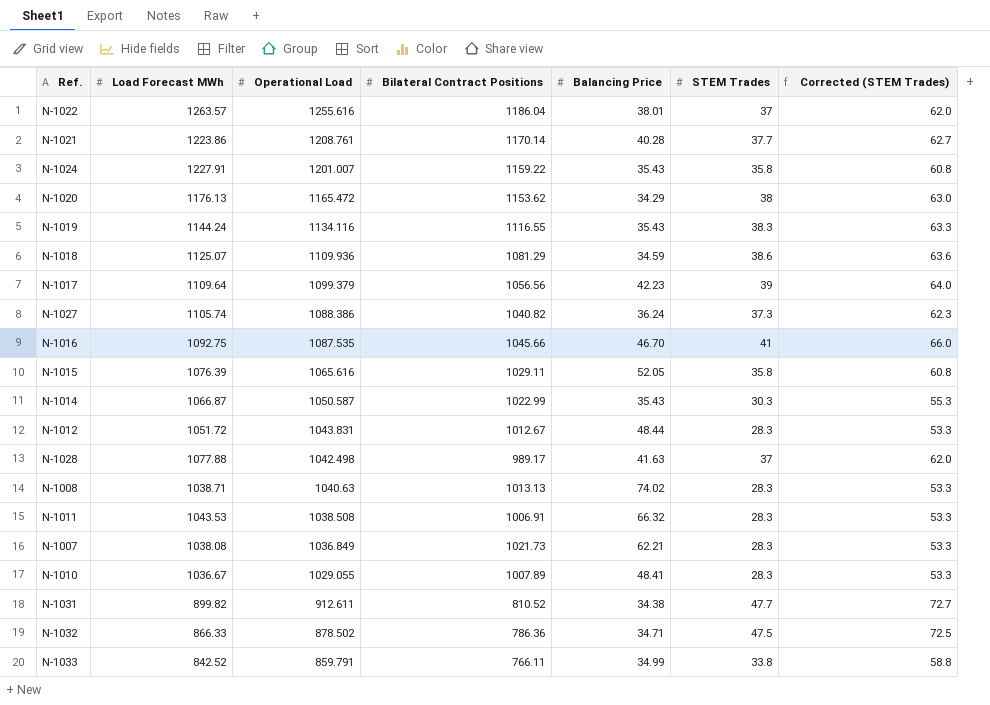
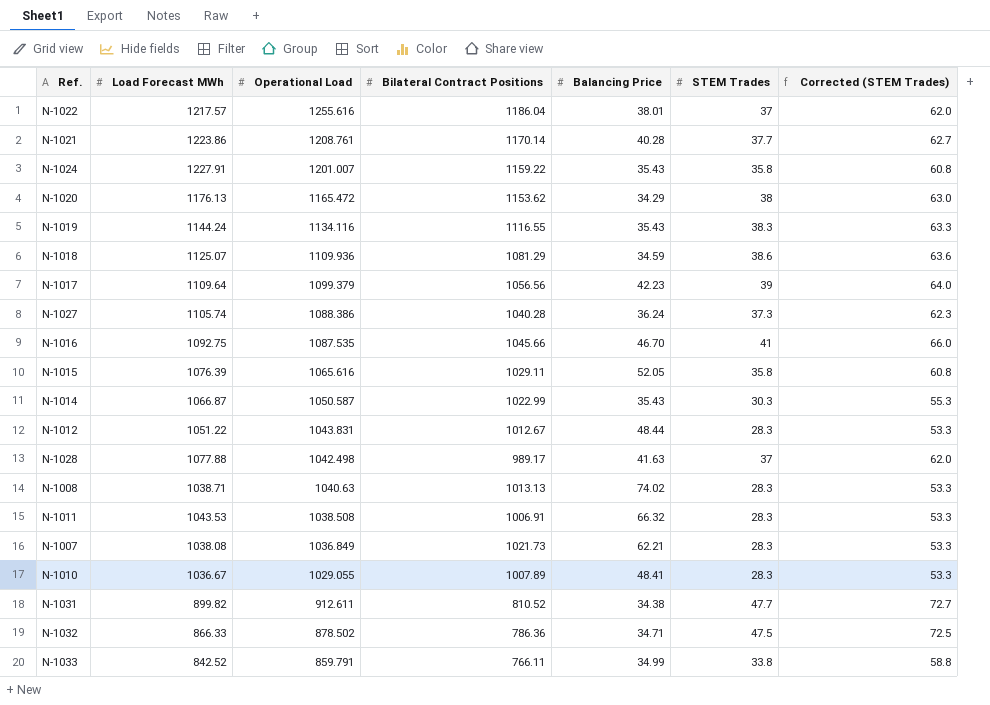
N-1022 | Load Forecast MWh: 1263.57 -> 1217.57
N-1027 | Bilateral Contract Positions: 1040.82 -> 1040.28
N-1012 | Load Forecast MWh: 1051.72 -> 1051.22

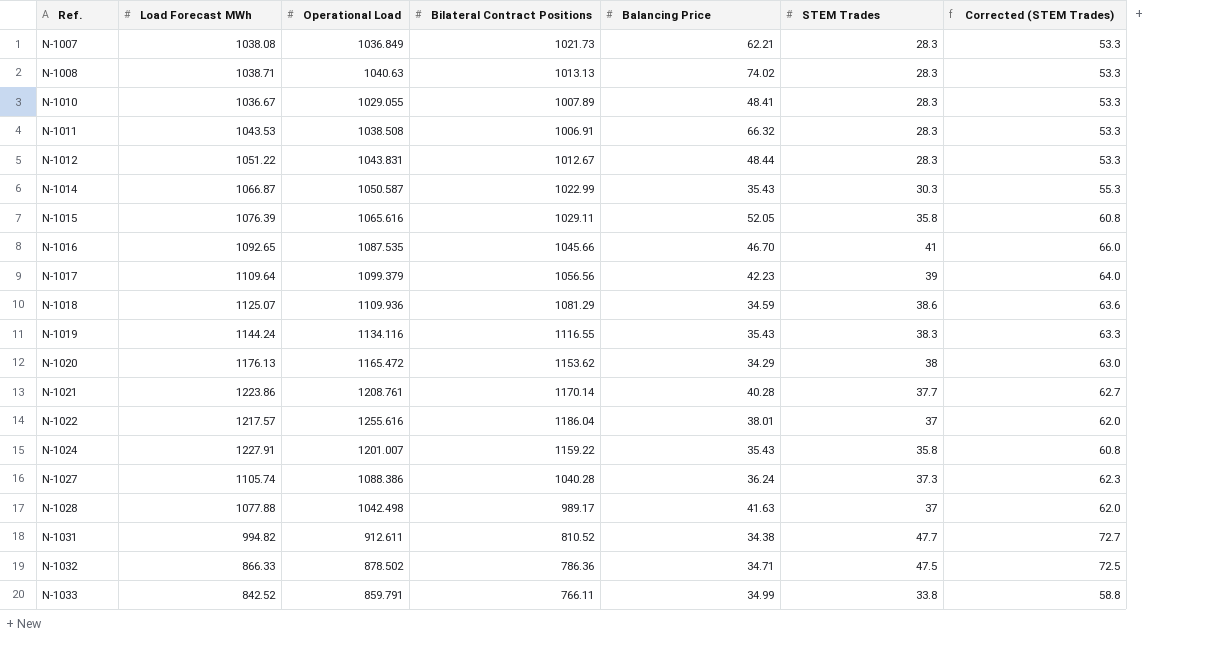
row order: Operational Load descending -> Ref. ascending
N-1016 | Load Forecast MWh: 1092.75 -> 1092.65
N-1031 | Load Forecast MWh: 899.82 -> 994.82

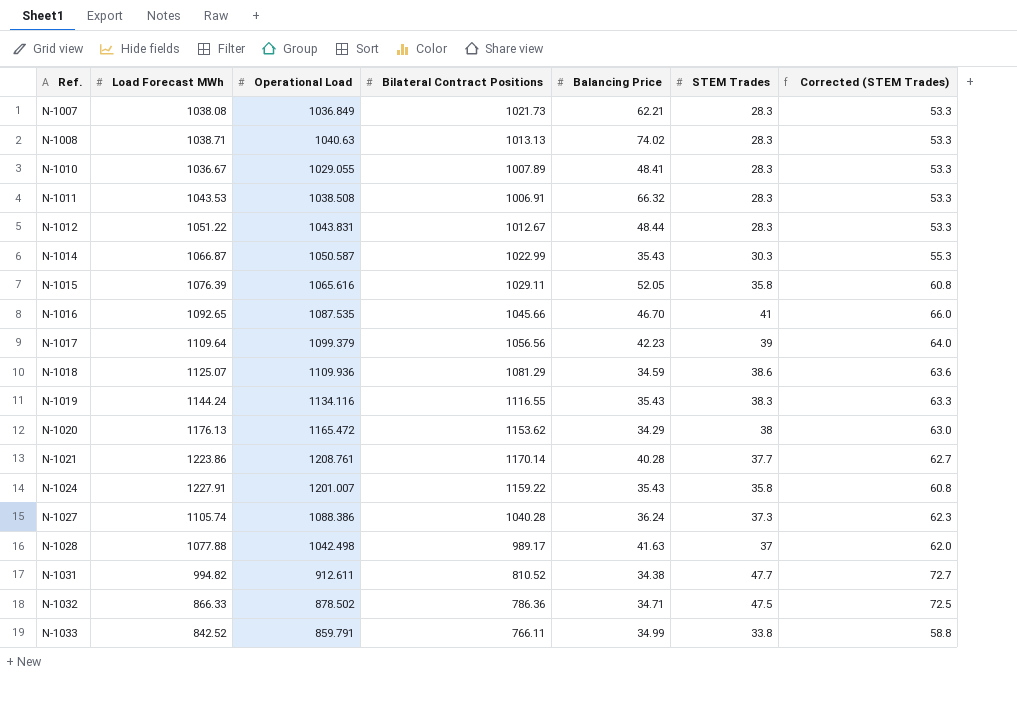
row N-1022: 1217.57 | 1255.616 | 1186.04 | 38.01 | 37 | 62.0 -> none

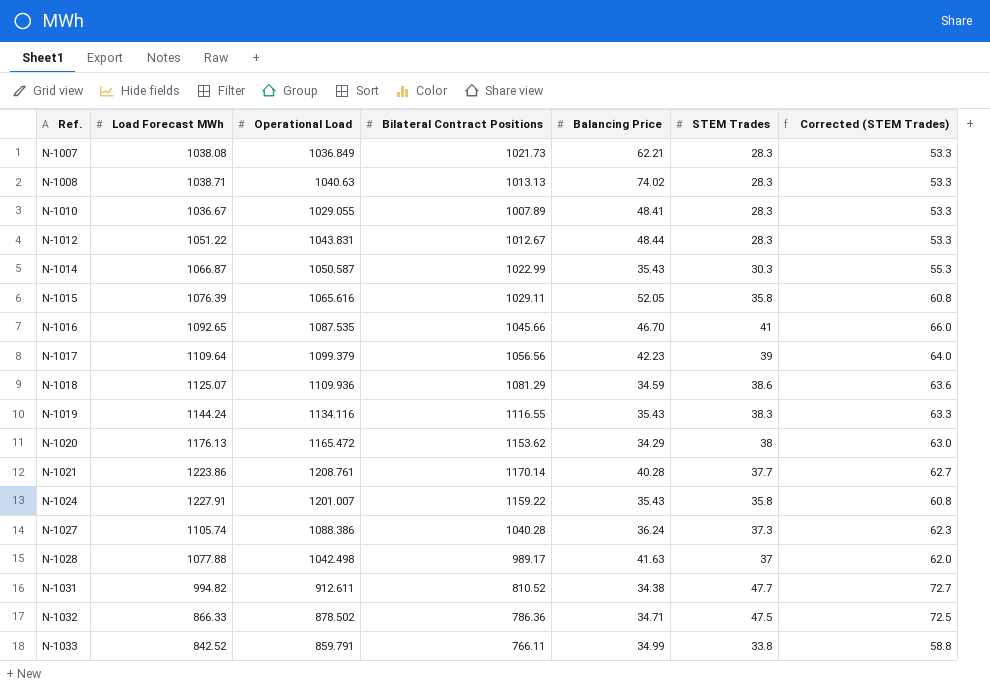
row N-1011: 1043.53 | 1038.508 | 1006.91 | 66.32 | 28.3 | 53.3 -> none

